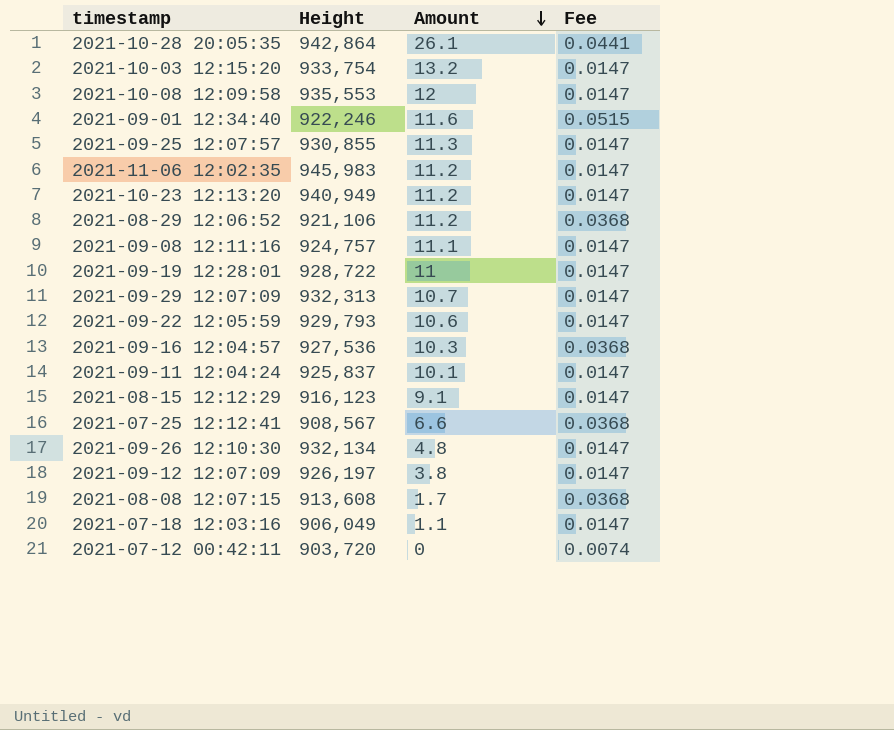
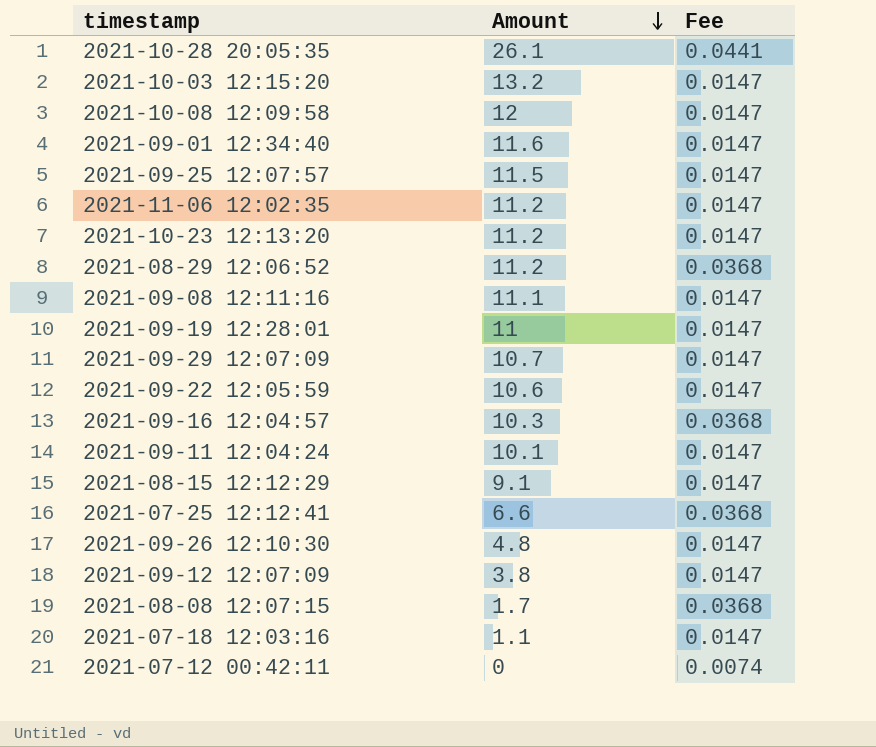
column Height | position: 2 -> none
2021-09-01 12:34:40 | Fee: 0.0515 -> 0.0147
2021-09-25 12:07:57 | Amount: 11.3 -> 11.5

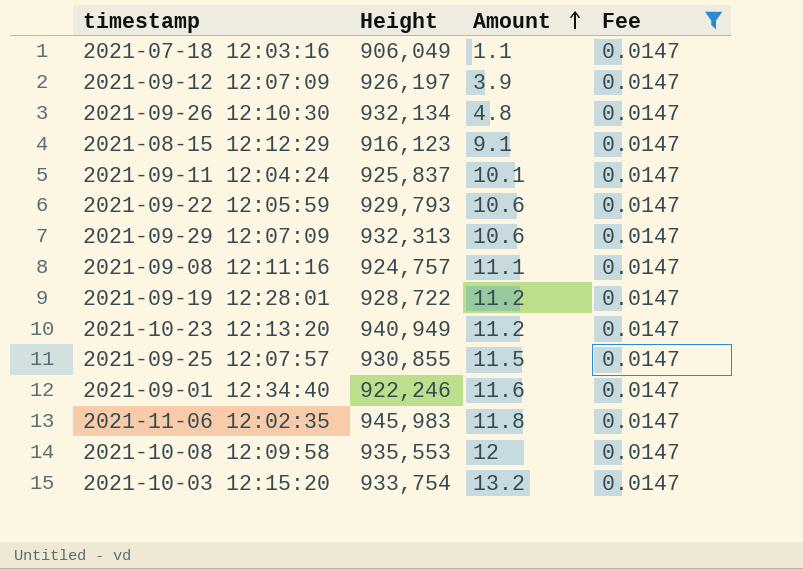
filter: none -> Fee = 0.0147
row order: Amount descending -> Amount ascending
column Height | position: none -> 2
2021-09-12 12:07:09 | Amount: 3.8 -> 3.9
2021-09-29 12:07:09 | Amount: 10.7 -> 10.6
2021-09-19 12:28:01 | Amount: 11 -> 11.2
2021-11-06 12:02:35 | Amount: 11.2 -> 11.8

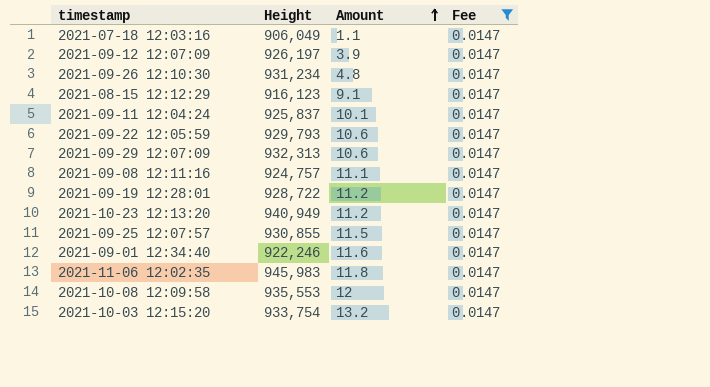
2021-09-26 12:10:30 | Height: 932,134 -> 931,234

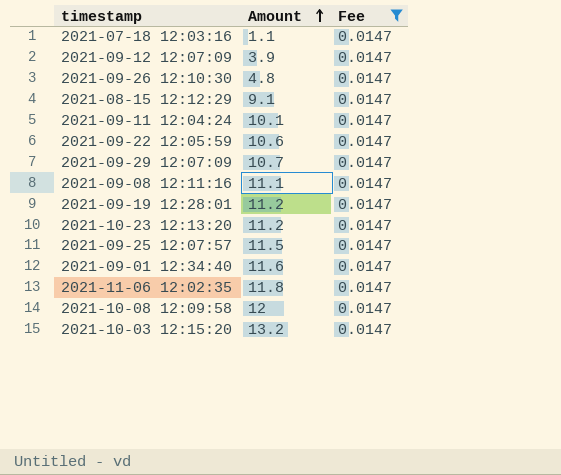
column Height | position: 2 -> none
2021-09-29 12:07:09 | Amount: 10.6 -> 10.7

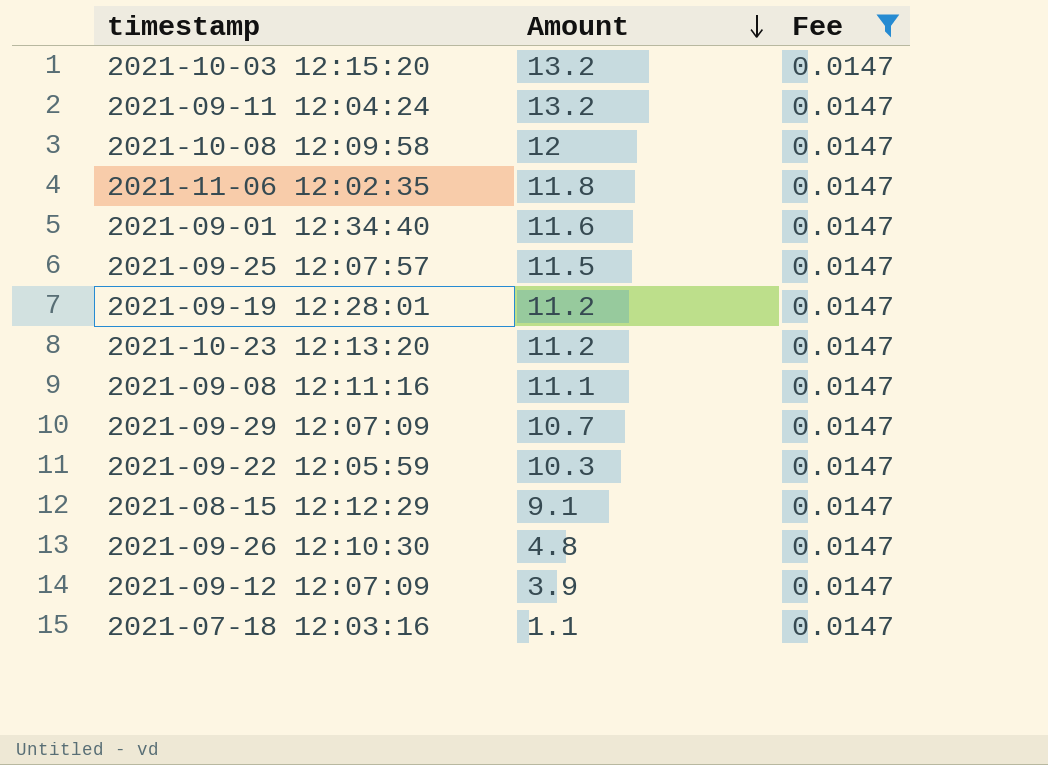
row order: Amount ascending -> Amount descending
2021-09-11 12:04:24 | Amount: 10.1 -> 13.2
2021-09-22 12:05:59 | Amount: 10.6 -> 10.3

